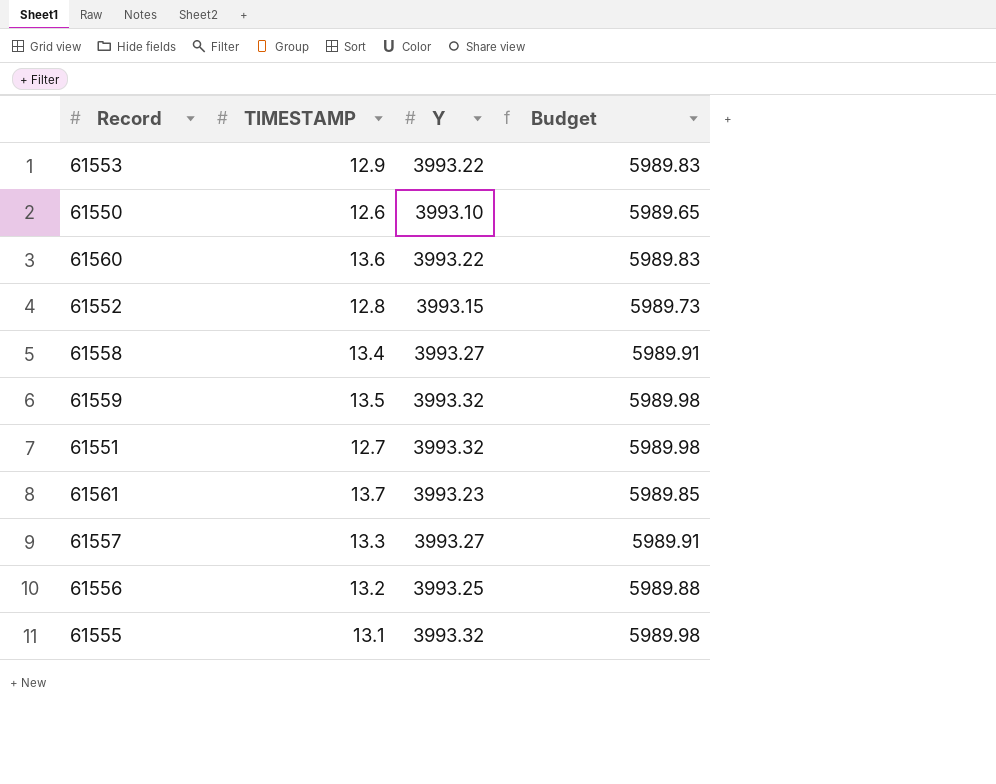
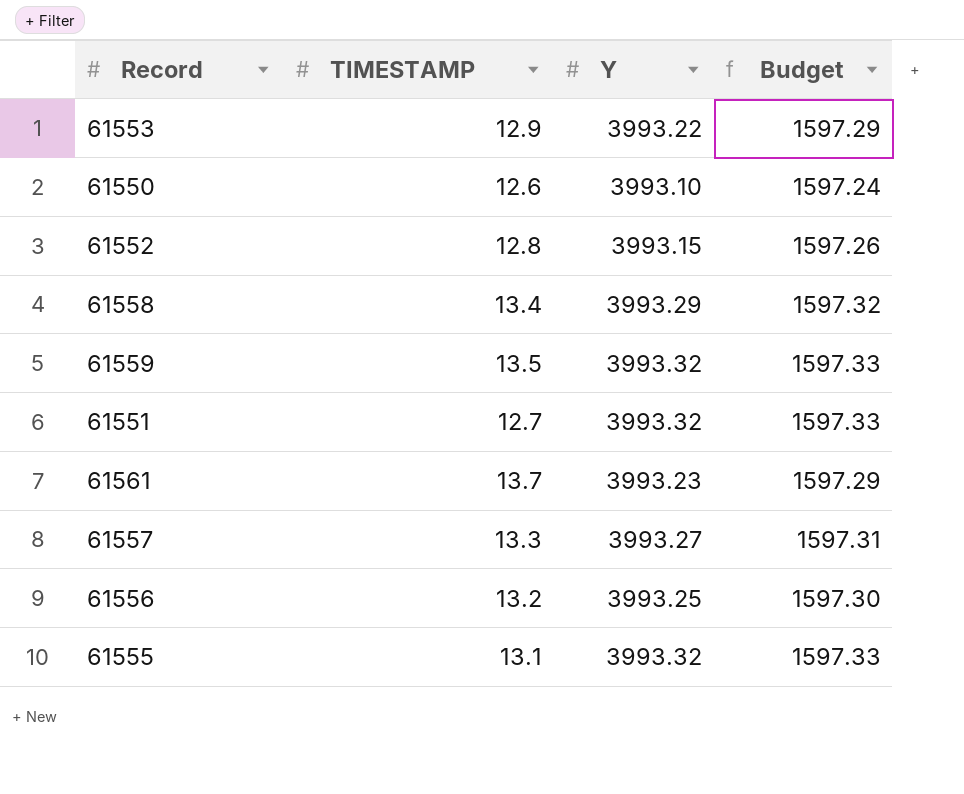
column Budget | formula: [Y] * 1.5 -> [Y] * 0.4
row 61560: 13.6 | 3993.22 | 5989.83 -> none
61558 | Y: 3993.27 -> 3993.29

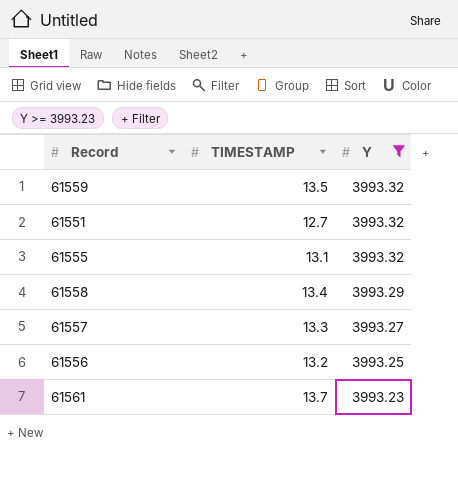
filter: none -> Y >= 3993.23
row order: none -> Y descending
column Budget | formula: [Y] * 0.4 -> none

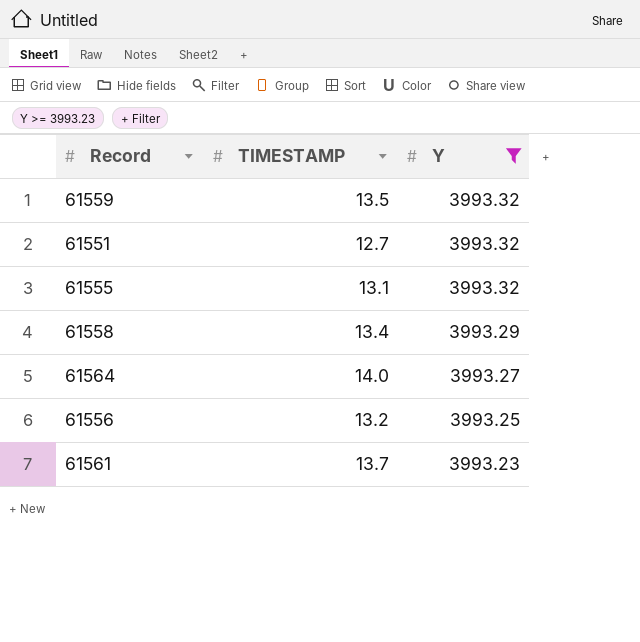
row 61557: 13.3 | 3993.27 -> none
row 61564: none -> 14.0 | 3993.27

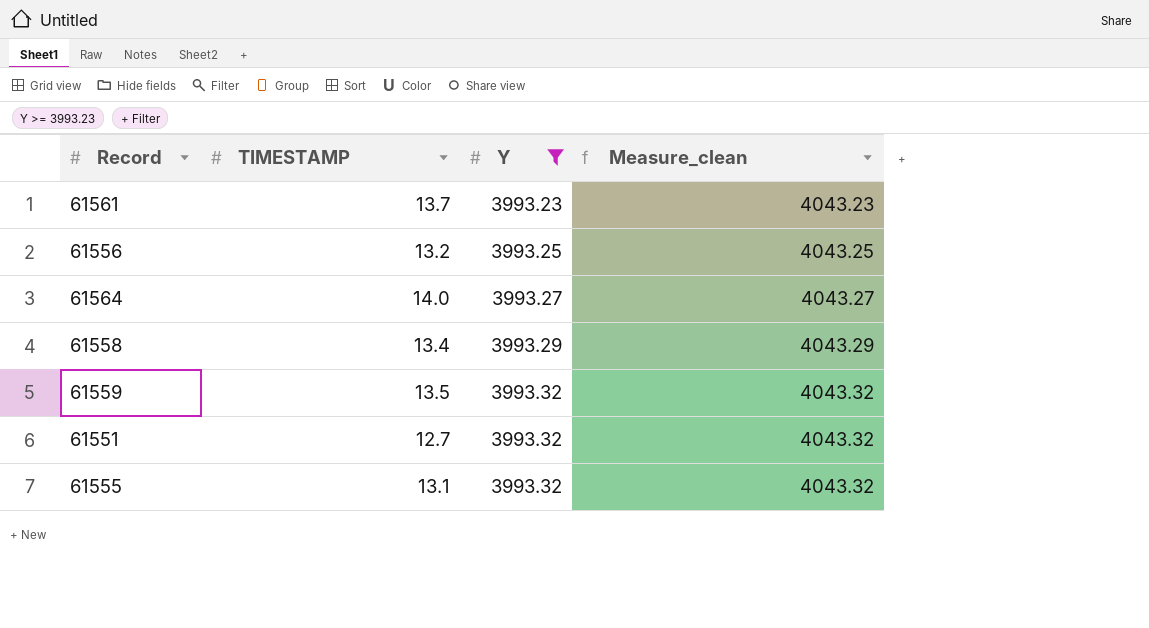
row order: Y descending -> Y ascending
column Measure_clean | formula: none -> [Y] + 50

